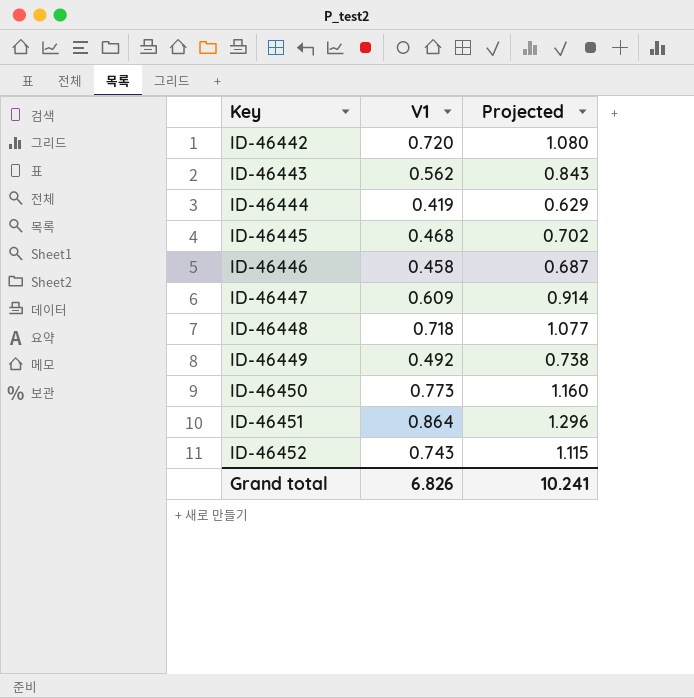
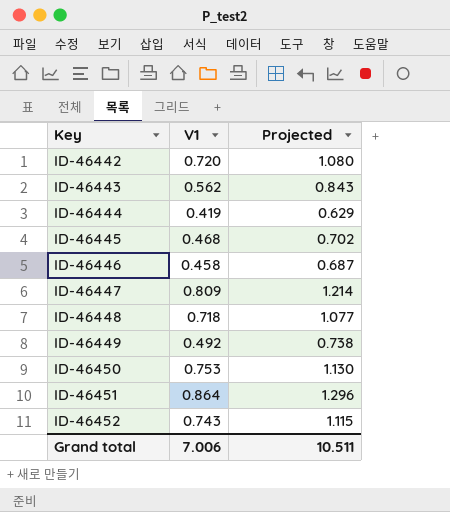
ID-46447 | V1: 0.609 -> 0.809
ID-46447 | Projected: 0.914 -> 1.214
ID-46450 | V1: 0.773 -> 0.753
ID-46450 | Projected: 1.160 -> 1.130
Grand total | V1: 6.826 -> 7.006
Grand total | Projected: 10.241 -> 10.511

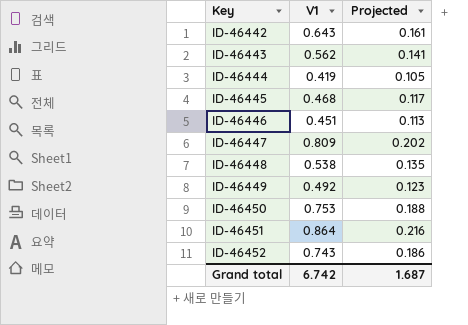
column Projected | formula: [V1] * 1.5 -> [V1] * 0.25
ID-46442 | V1: 0.720 -> 0.643
ID-46446 | V1: 0.458 -> 0.451
ID-46448 | V1: 0.718 -> 0.538
Grand total | V1: 7.006 -> 6.742
Grand total | Projected: 10.511 -> 1.687

